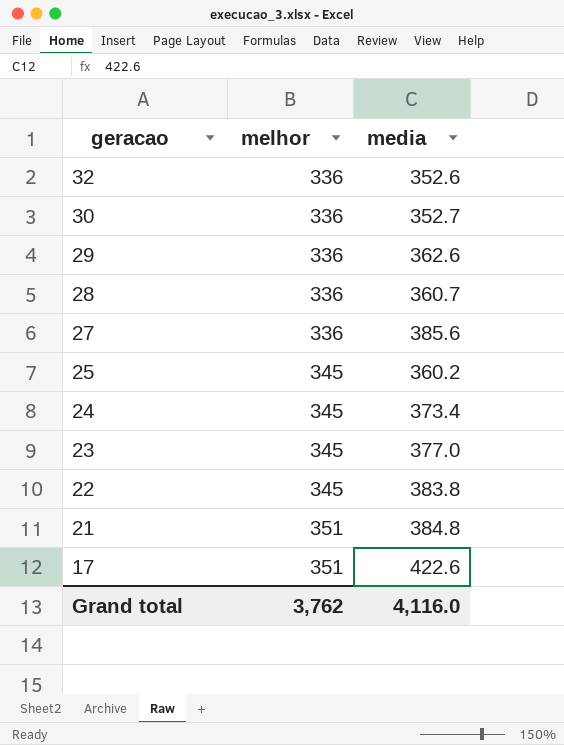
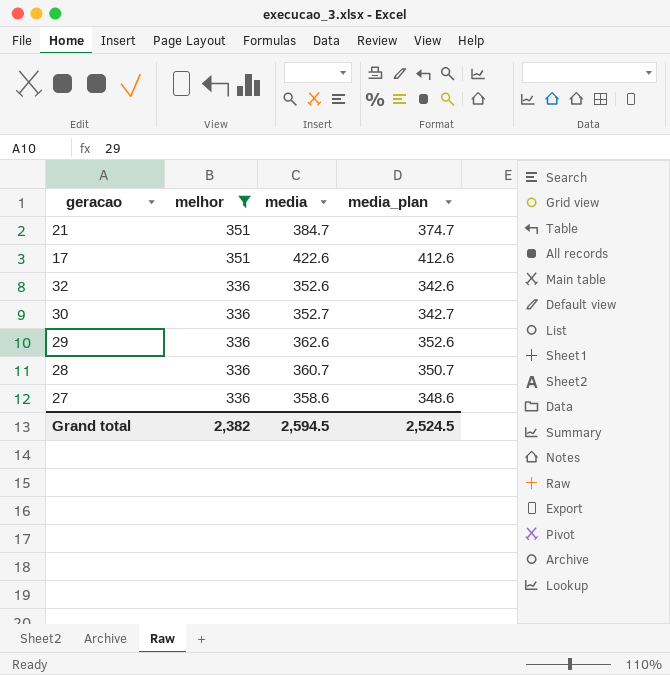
filter: none -> melhor != 345
row order: geracao descending -> melhor descending
column media_plan | formula: none -> [media] - 10
21 | media: 384.8 -> 384.7
27 | media: 385.6 -> 358.6
Grand total | melhor: 3,762 -> 2,382
Grand total | media: 4,116.0 -> 2,594.5

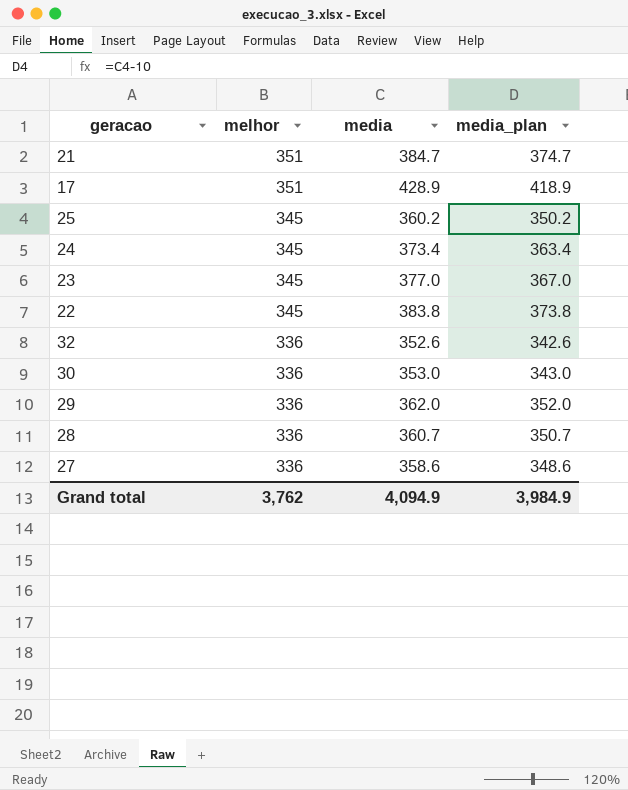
filter: melhor != 345 -> none
17 | media: 422.6 -> 428.9
17 | media_plan: 412.6 -> 418.9
30 | media: 352.7 -> 353.0
30 | media_plan: 342.7 -> 343.0
29 | media: 362.6 -> 362.0
29 | media_plan: 352.6 -> 352.0
Grand total | melhor: 2,382 -> 3,762
Grand total | media: 2,594.5 -> 4,094.9
Grand total | media_plan: 2,524.5 -> 3,984.9

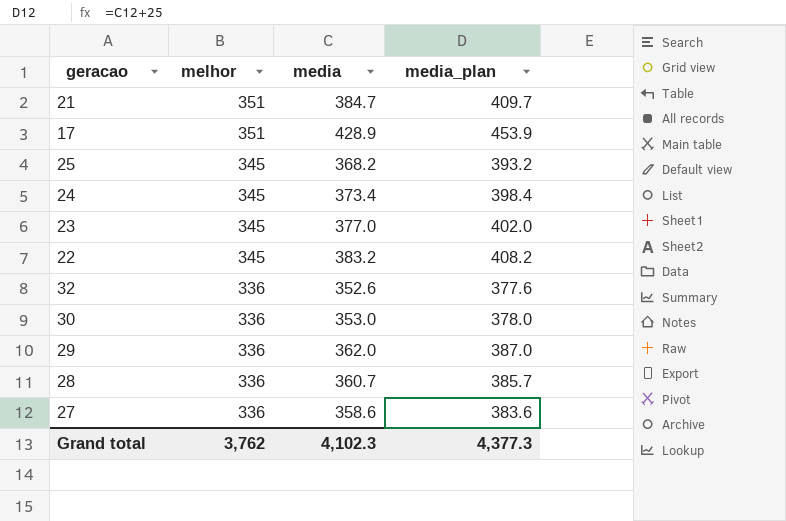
column media_plan | formula: [media] - 10 -> [media] + 25
25 | media: 360.2 -> 368.2
22 | media: 383.8 -> 383.2
Grand total | media: 4,094.9 -> 4,102.3
Grand total | media_plan: 3,984.9 -> 4,377.3

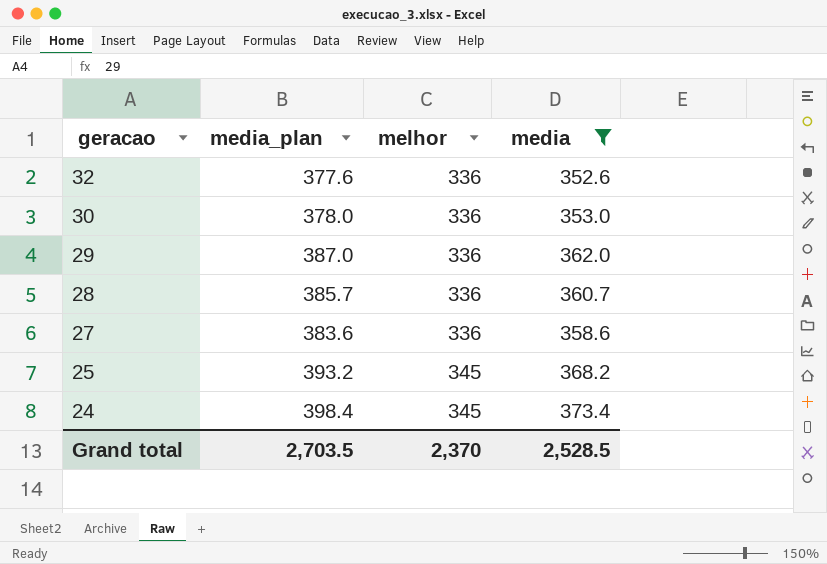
filter: none -> media <= 373.4
row order: melhor descending -> geracao descending
column media_plan | position: 4 -> 2
Grand total | media_plan: 4,377.3 -> 2,703.5
Grand total | melhor: 3,762 -> 2,370
Grand total | media: 4,102.3 -> 2,528.5

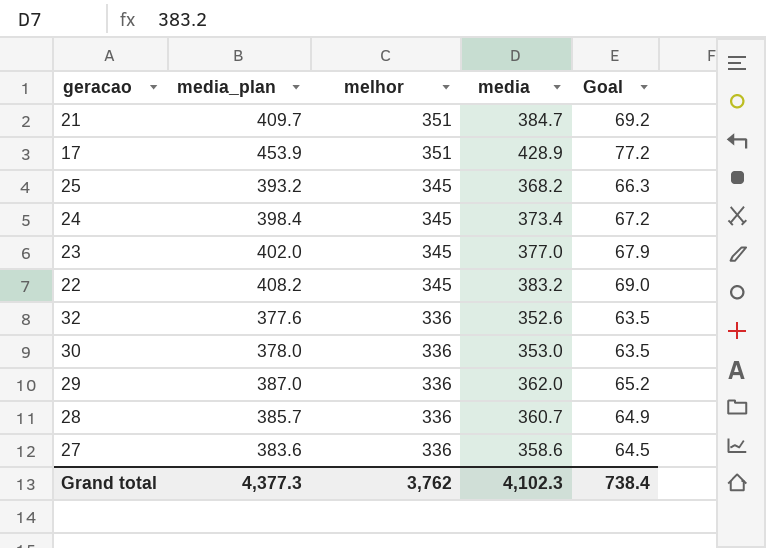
filter: media <= 373.4 -> none
row order: geracao descending -> melhor descending
column Goal | formula: none -> [media] * 0.18
Grand total | media_plan: 2,703.5 -> 4,377.3
Grand total | melhor: 2,370 -> 3,762
Grand total | media: 2,528.5 -> 4,102.3

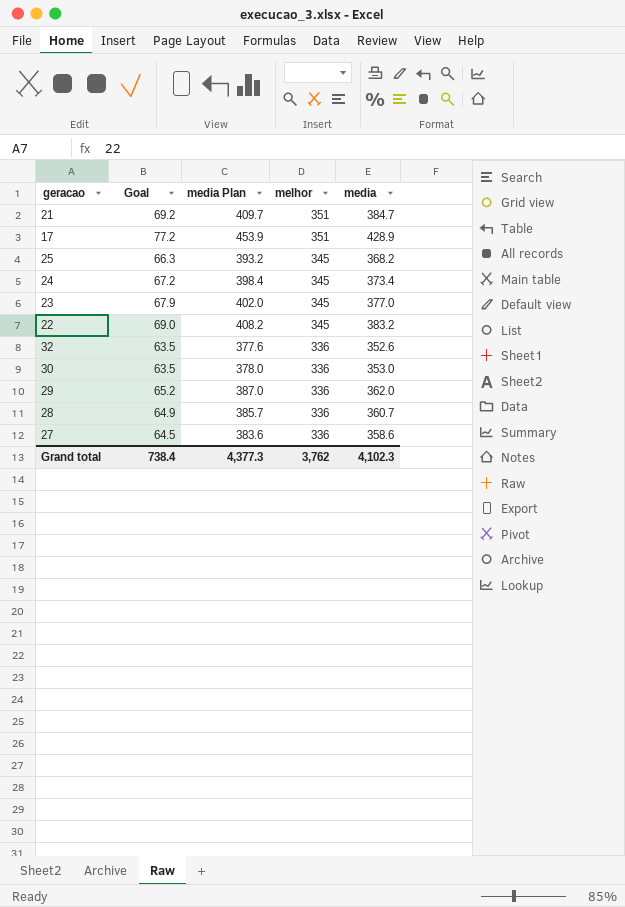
column Goal | position: 5 -> 2
column name: media_plan -> media Plan

